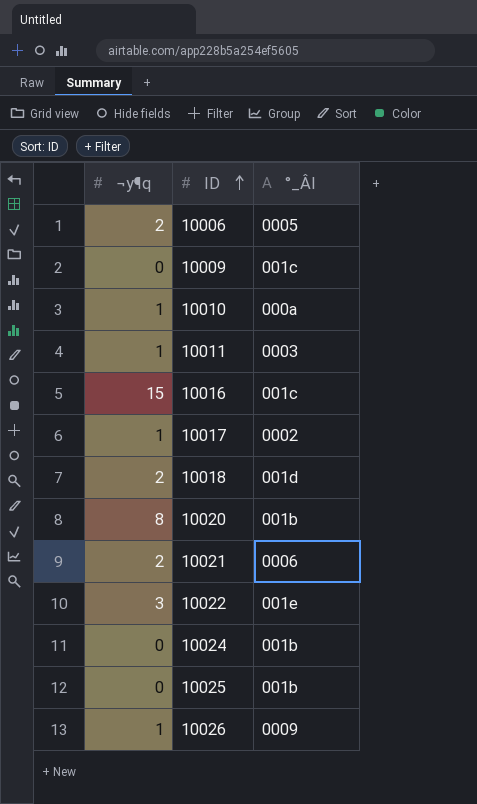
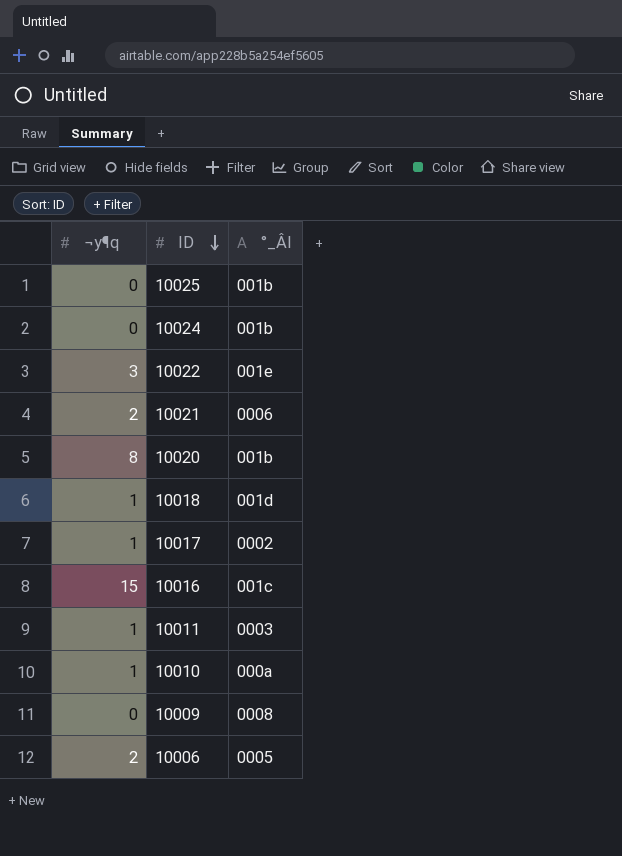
row order: ID ascending -> ID descending
row 10026: 1 | 0009 -> none
10018 | ¬y¶q: 2 -> 1
10009 | °_ÂI: 001c -> 0008

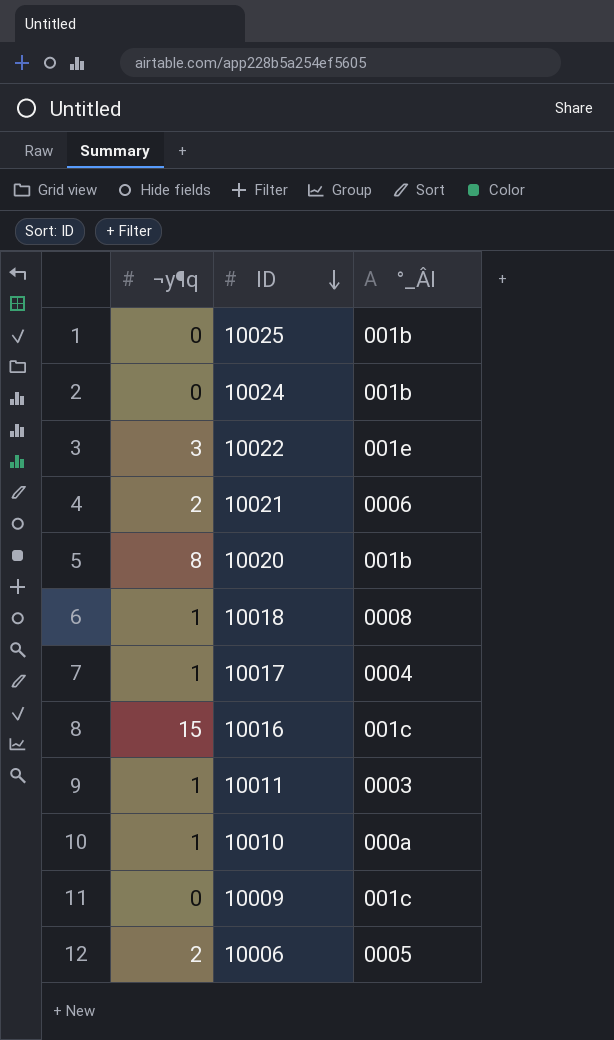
10018 | °_ÂI: 001d -> 0008
10017 | °_ÂI: 0002 -> 0004
10009 | °_ÂI: 0008 -> 001c

